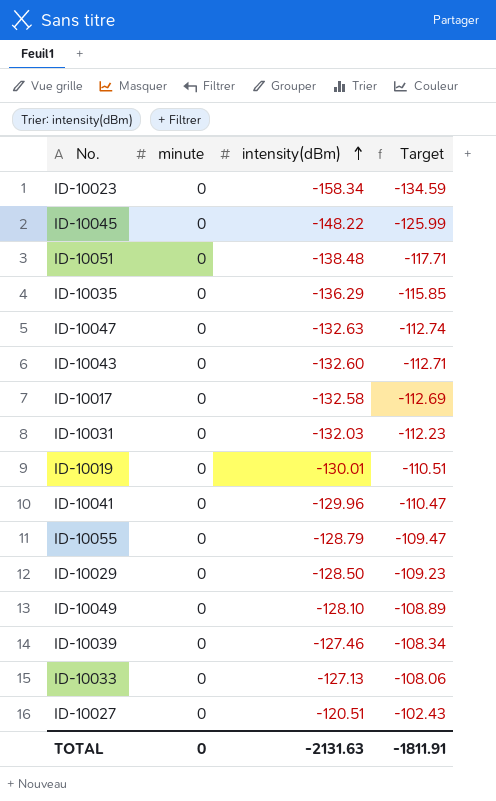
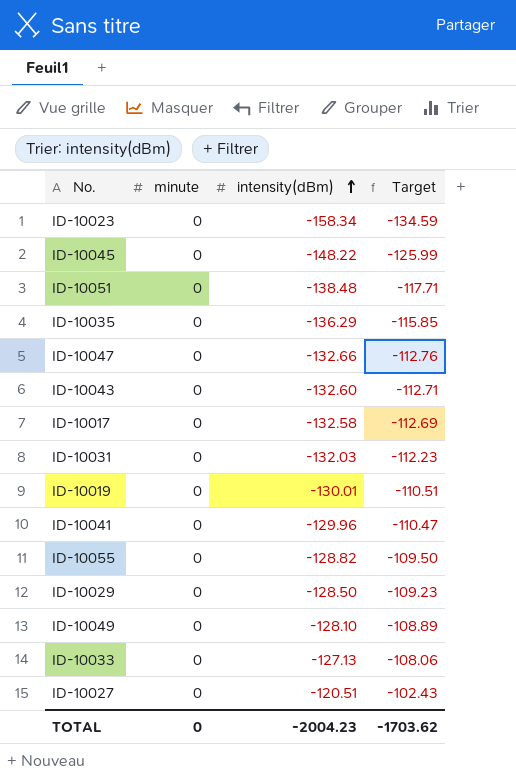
row ID-10039: 0 | -127.46 | -108.34 -> none
ID-10047 | intensity(dBm): -132.63 -> -132.66
ID-10047 | Target: -112.74 -> -112.76
ID-10055 | intensity(dBm): -128.79 -> -128.82
ID-10055 | Target: -109.47 -> -109.50
TOTAL | intensity(dBm): -2131.63 -> -2004.23
TOTAL | Target: -1811.91 -> -1703.62

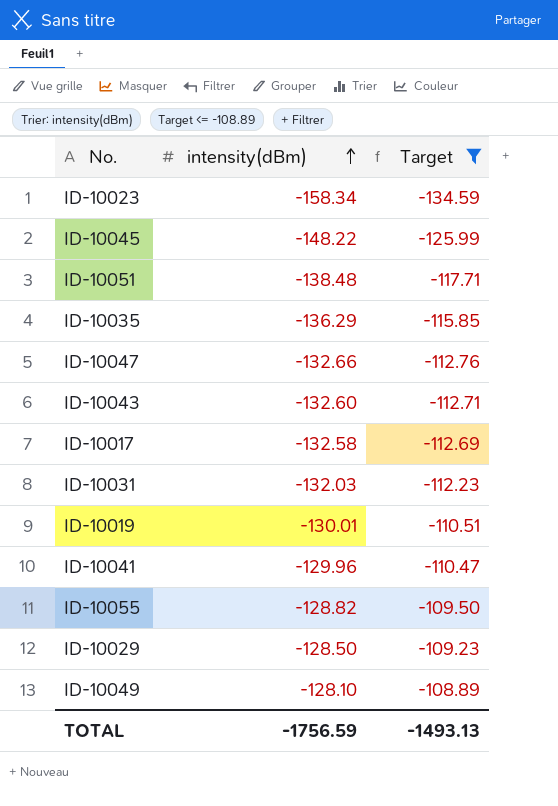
filter: none -> Target <= -108.89
column minute | position: 2 -> none
TOTAL | intensity(dBm): -2004.23 -> -1756.59
TOTAL | Target: -1703.62 -> -1493.13

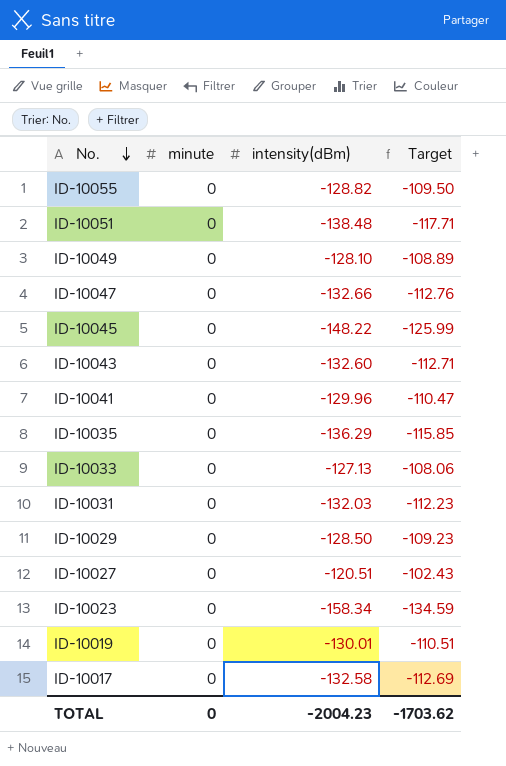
filter: Target <= -108.89 -> none
row order: intensity(dBm) ascending -> No. descending
column minute | position: none -> 2
TOTAL | intensity(dBm): -1756.59 -> -2004.23
TOTAL | Target: -1493.13 -> -1703.62

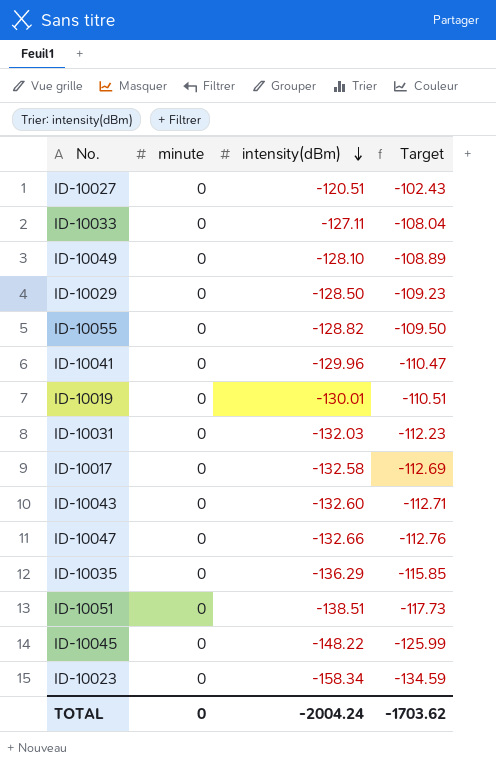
row order: No. descending -> intensity(dBm) descending
ID-10033 | intensity(dBm): -127.13 -> -127.11
ID-10033 | Target: -108.06 -> -108.04
ID-10051 | intensity(dBm): -138.48 -> -138.51
ID-10051 | Target: -117.71 -> -117.73
TOTAL | intensity(dBm): -2004.23 -> -2004.24

